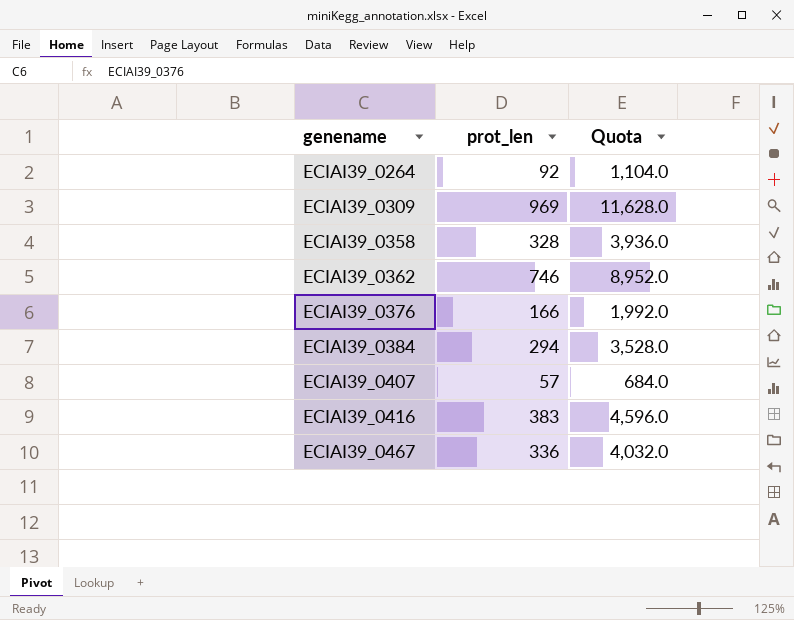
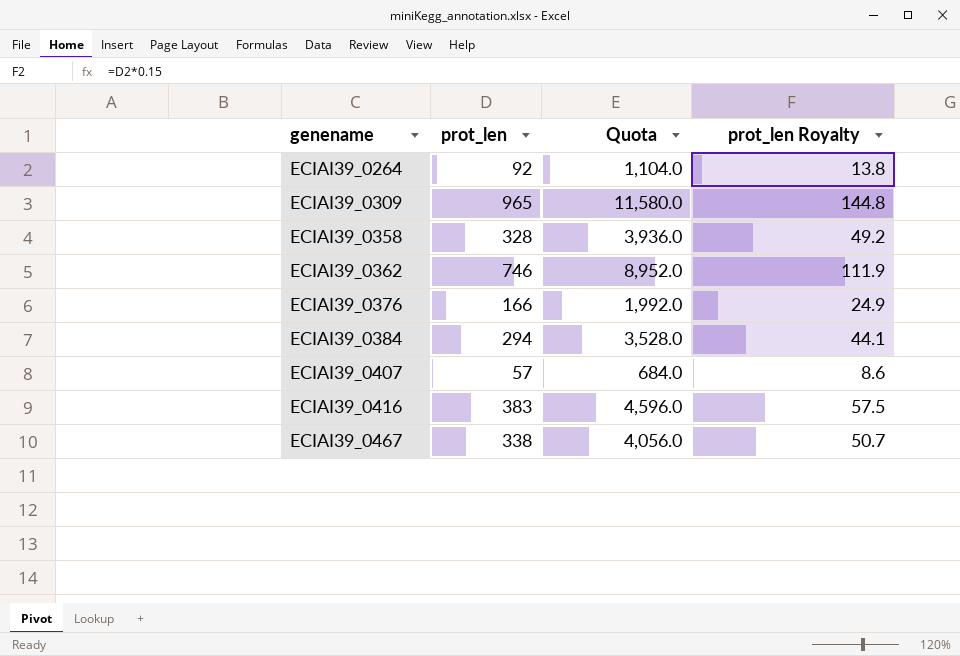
column prot_len Royalty | formula: none -> [prot_len] * 0.15
ECIAI39_0309 | prot_len: 969 -> 965
ECIAI39_0309 | Quota: 11,628.0 -> 11,580.0
ECIAI39_0467 | prot_len: 336 -> 338
ECIAI39_0467 | Quota: 4,032.0 -> 4,056.0

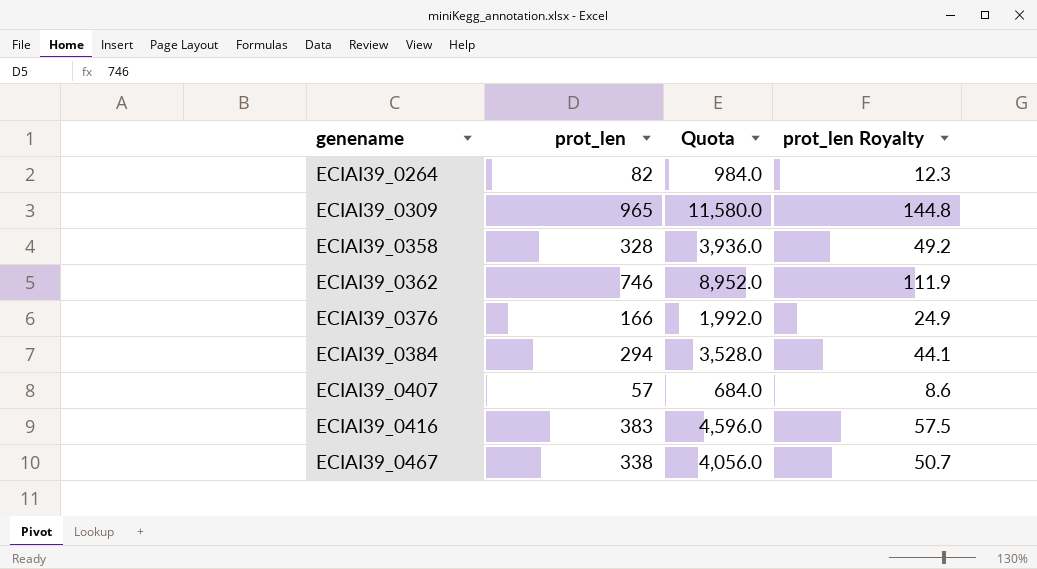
ECIAI39_0264 | prot_len: 92 -> 82
ECIAI39_0264 | Quota: 1,104.0 -> 984.0
ECIAI39_0264 | prot_len Royalty: 13.8 -> 12.3

